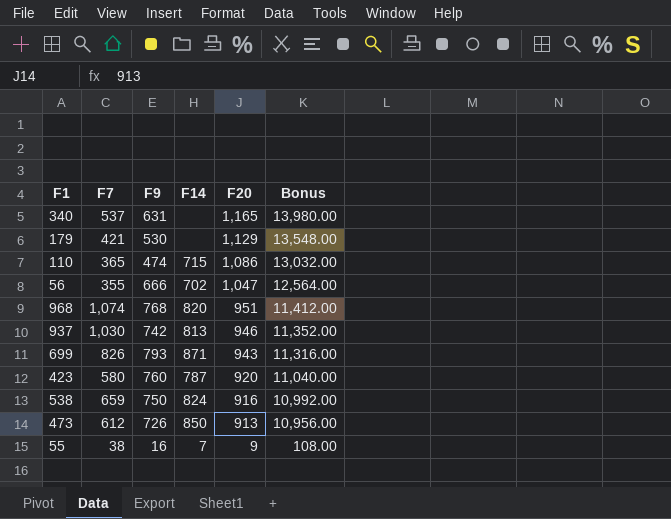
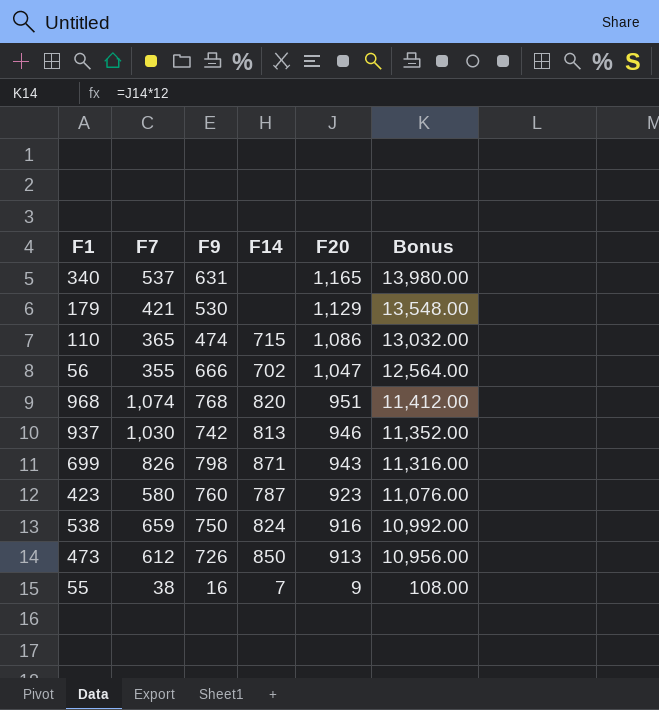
699 | F9: 793 -> 798
423 | F20: 920 -> 923
423 | Bonus: 11,040.00 -> 11,076.00

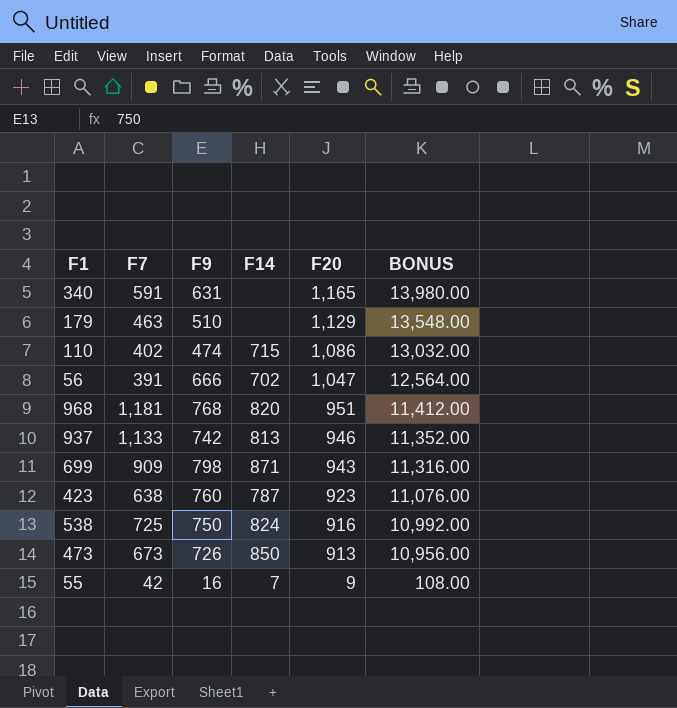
column name: Bonus -> BONUS
340 | F7: 537 -> 591
179 | F7: 421 -> 463
179 | F9: 530 -> 510
110 | F7: 365 -> 402
56 | F7: 355 -> 391
968 | F7: 1,074 -> 1,181
937 | F7: 1,030 -> 1,133
699 | F7: 826 -> 909
423 | F7: 580 -> 638
538 | F7: 659 -> 725
473 | F7: 612 -> 673
55 | F7: 38 -> 42

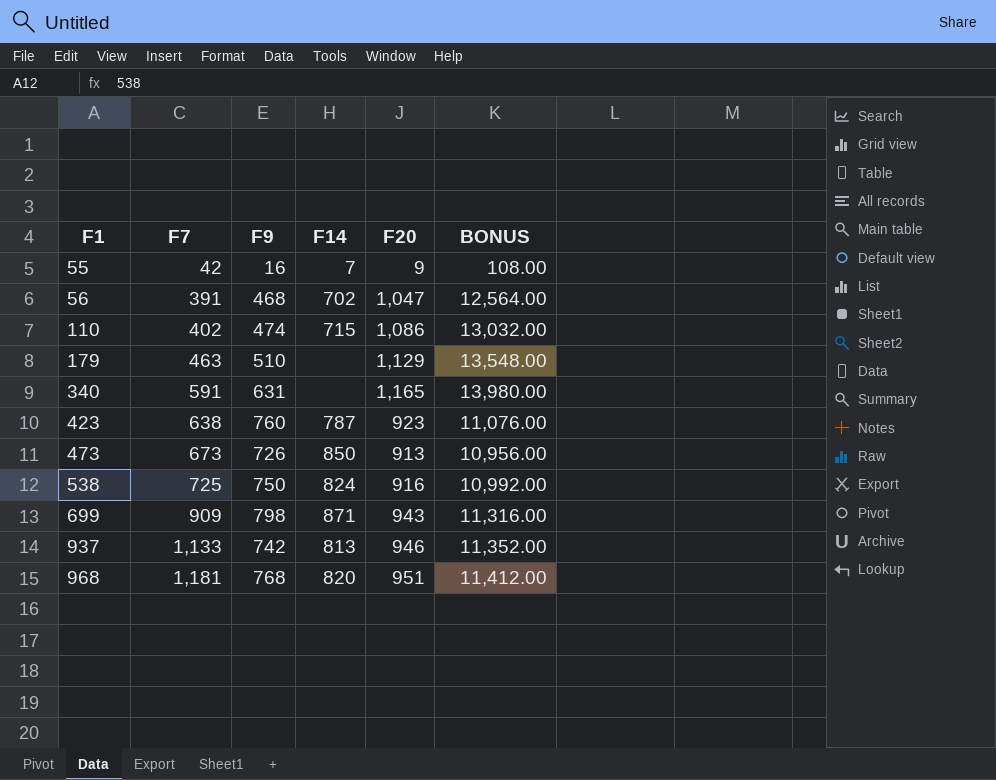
row order: F20 descending -> F1 ascending
56 | F9: 666 -> 468

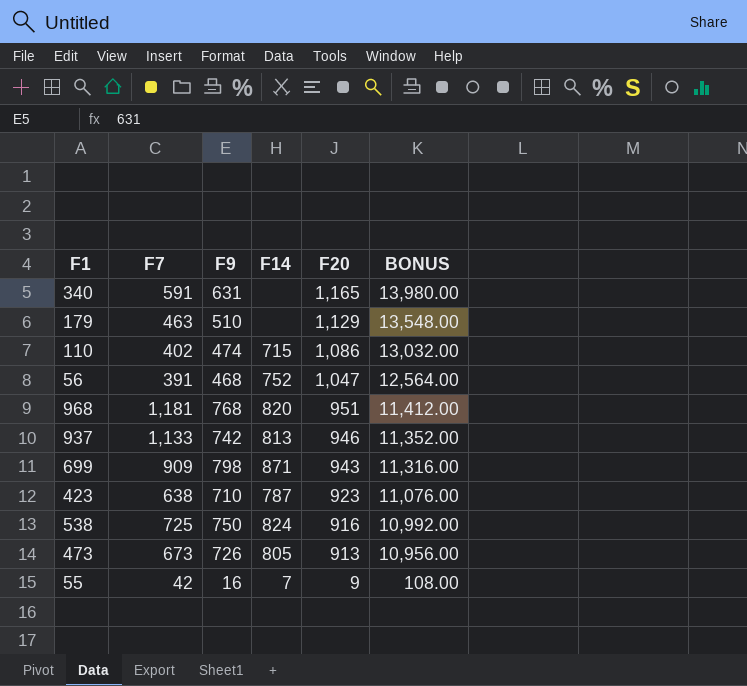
row order: F1 ascending -> F20 descending
56 | F14: 702 -> 752
423 | F9: 760 -> 710
473 | F14: 850 -> 805

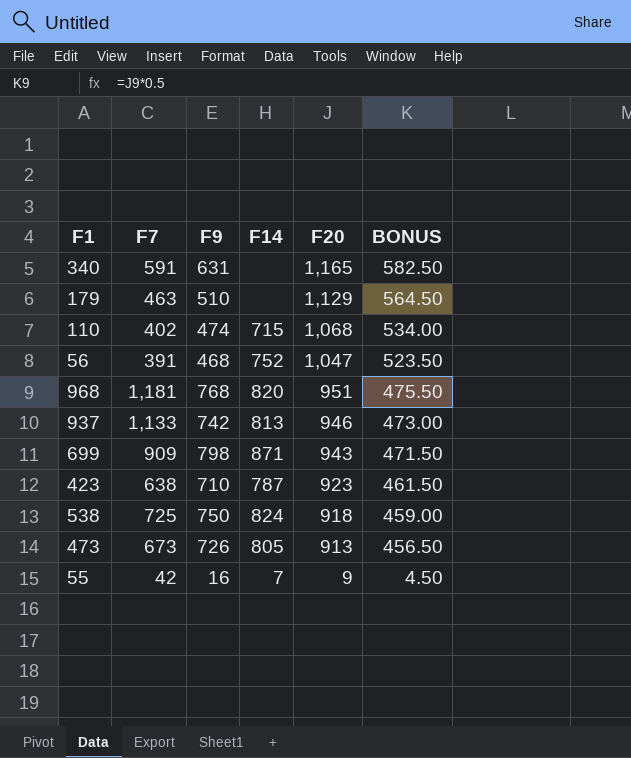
column BONUS | formula: [F20] * 12 -> [F20] * 0.5
110 | F20: 1,086 -> 1,068
538 | F20: 916 -> 918

